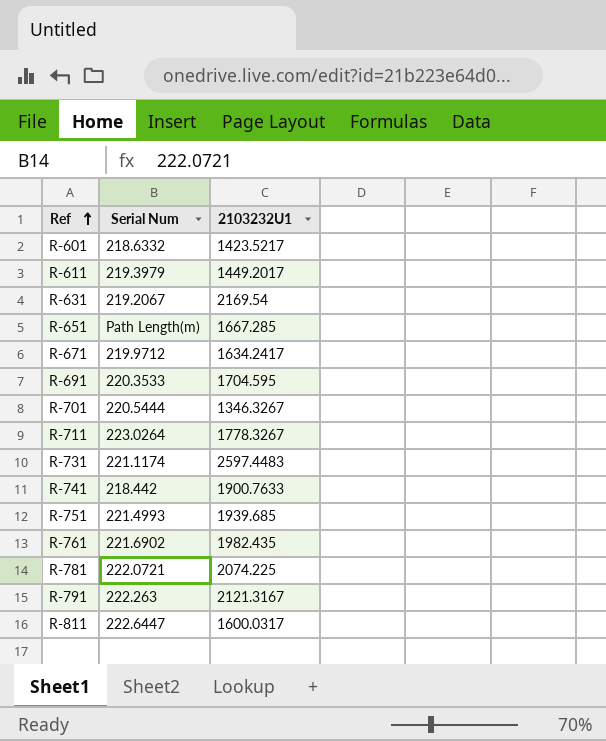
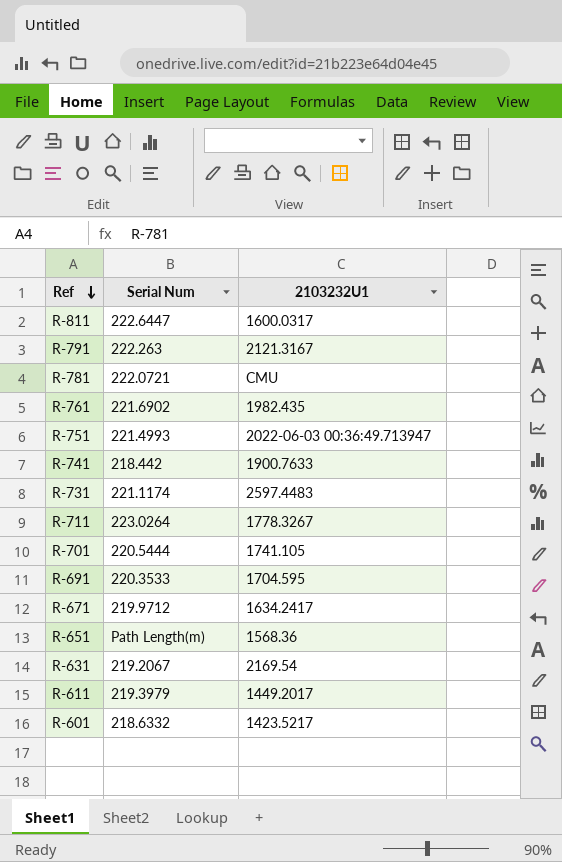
row order: Ref ascending -> Ref descending
R-781 | 2103232U1: 2074.225 -> CMU
R-751 | 2103232U1: 1939.685 -> 2022-06-03 00:36:49.713947
R-701 | 2103232U1: 1346.3267 -> 1741.105
R-651 | 2103232U1: 1667.285 -> 1568.36

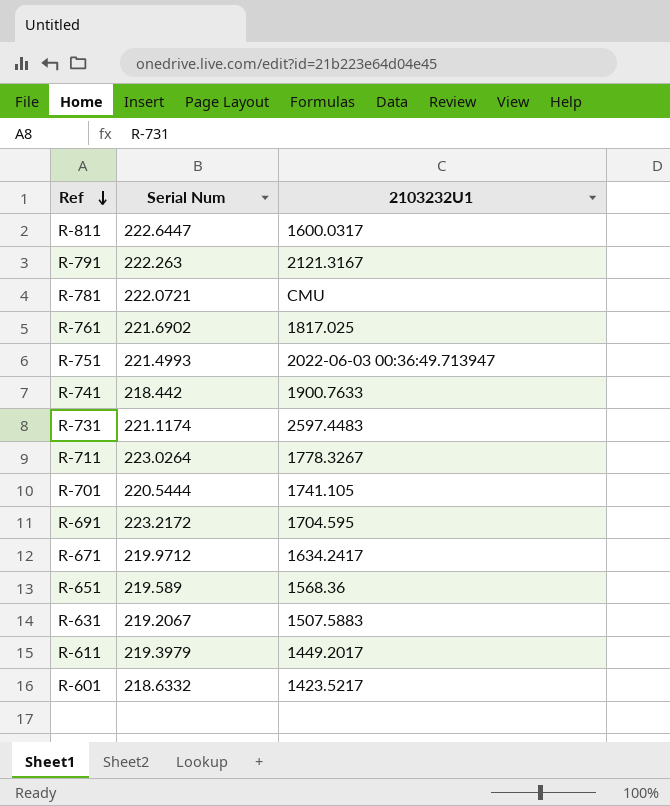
R-761 | 2103232U1: 1982.435 -> 1817.025
R-691 | Serial Num: 220.3533 -> 223.2172
R-651 | Serial Num: Path Length(m) -> 219.589
R-631 | 2103232U1: 2169.54 -> 1507.5883

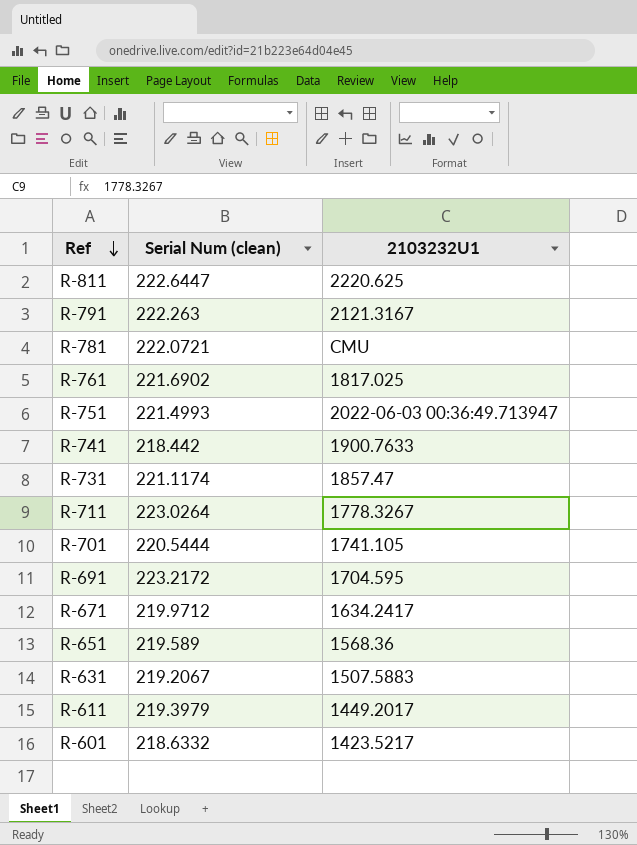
column name: Serial Num -> Serial Num (clean)
R-811 | 2103232U1: 1600.0317 -> 2220.625
R-731 | 2103232U1: 2597.4483 -> 1857.47

